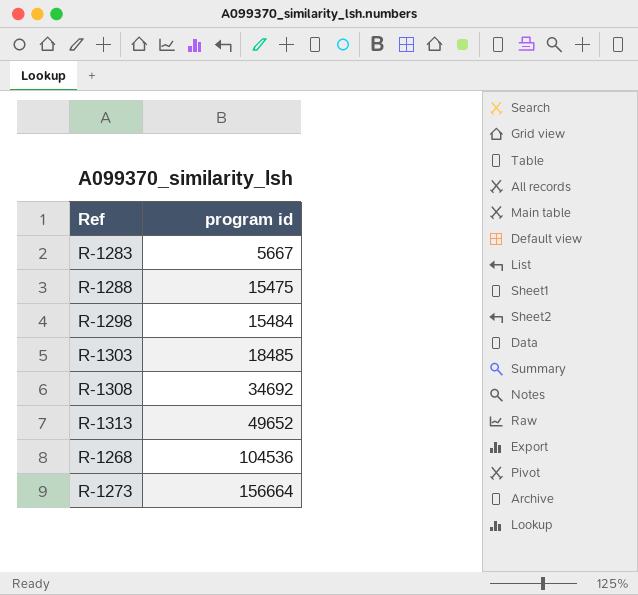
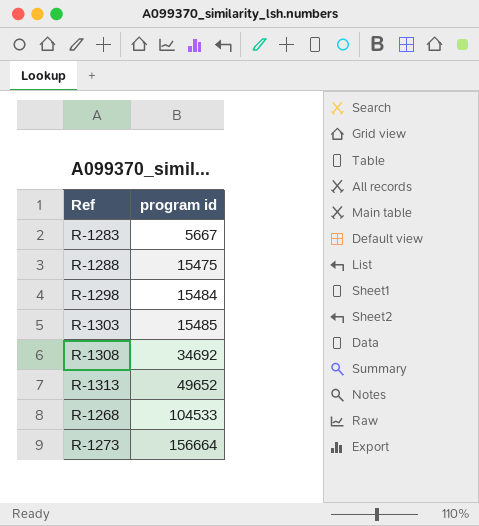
R-1303 | program id: 18485 -> 15485
R-1268 | program id: 104536 -> 104533

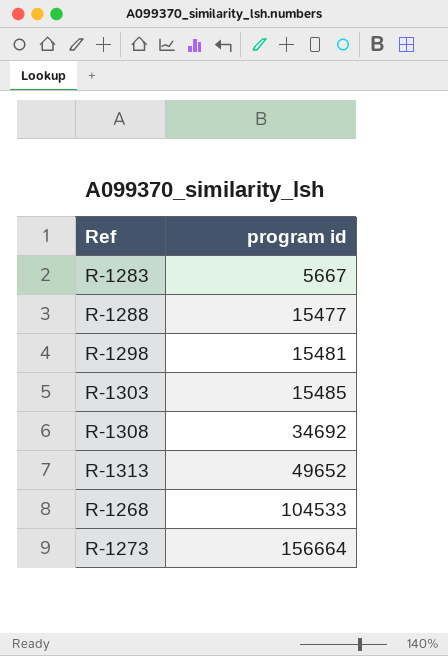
R-1288 | program id: 15475 -> 15477
R-1298 | program id: 15484 -> 15481

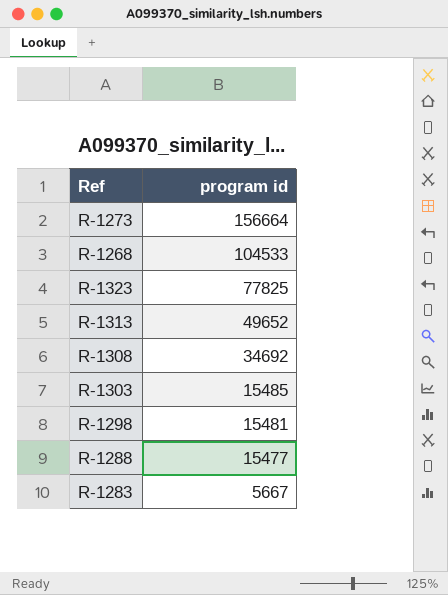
row order: program id ascending -> program id descending
row R-1323: none -> 77825

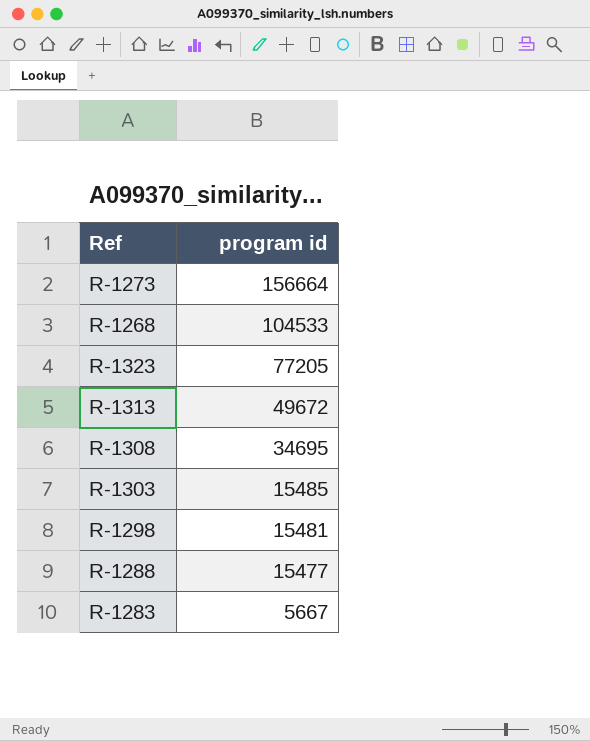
R-1323 | program id: 77825 -> 77205
R-1313 | program id: 49652 -> 49672
R-1308 | program id: 34692 -> 34695

